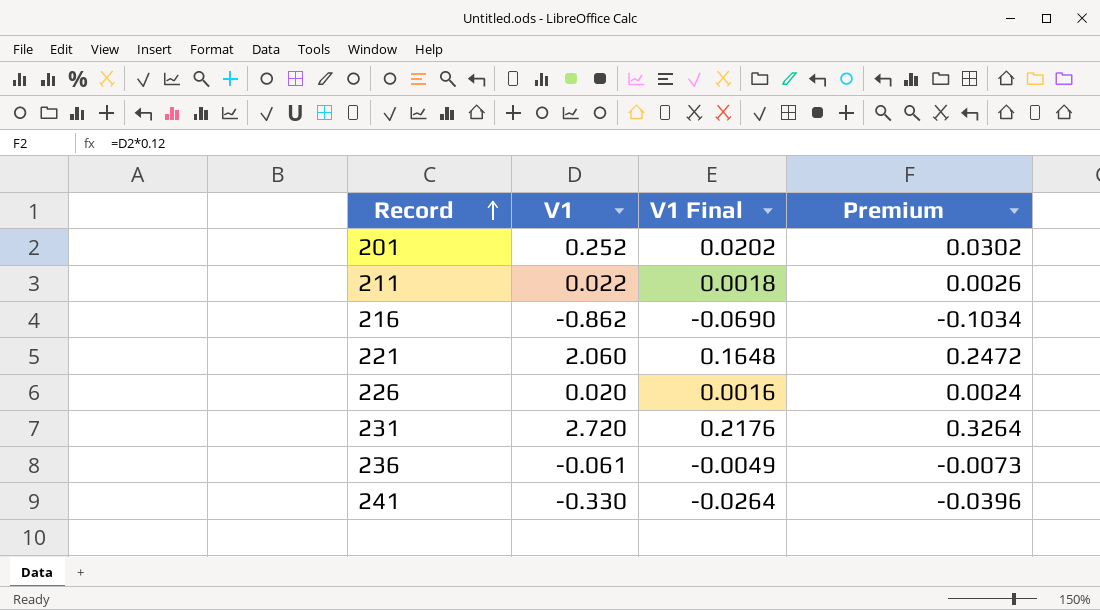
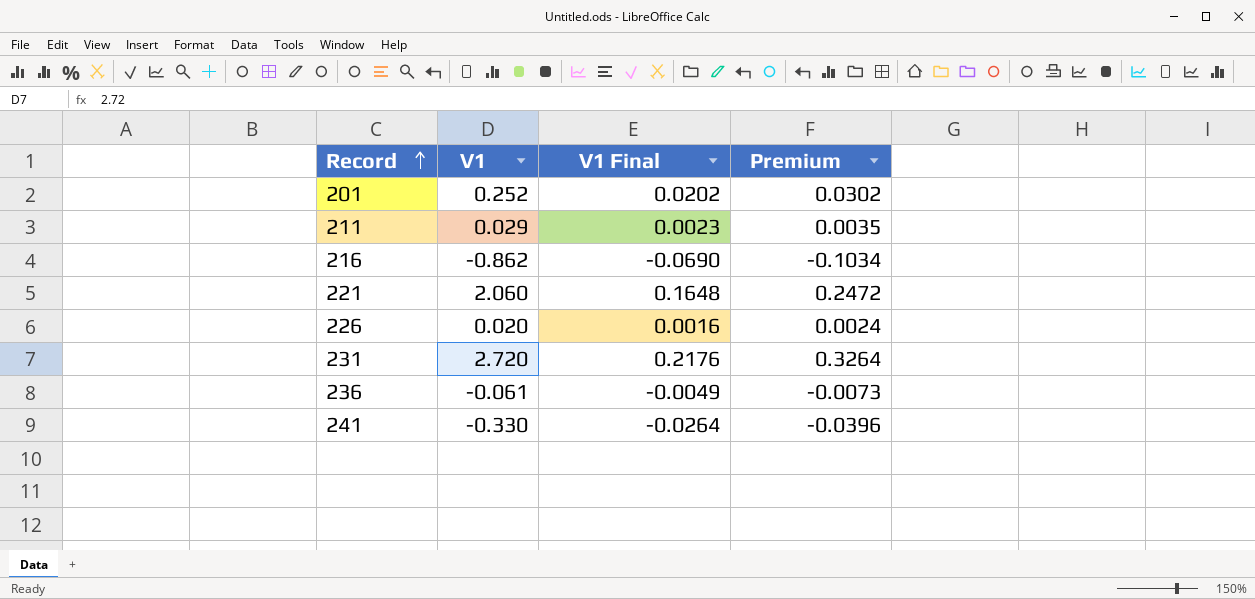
211 | V1: 0.022 -> 0.029
211 | V1 Final: 0.0018 -> 0.0023
211 | Premium: 0.0026 -> 0.0035

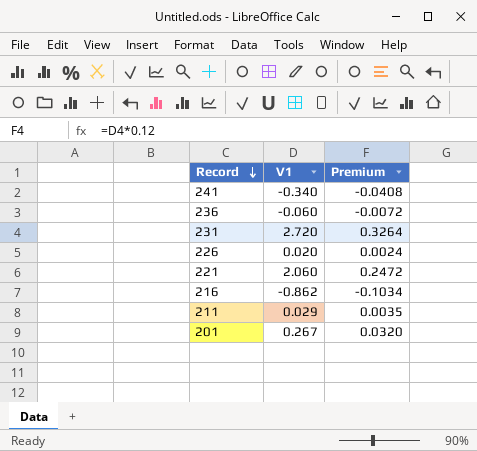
row order: Record ascending -> Record descending
column V1 Final | formula: [V1] * 0.08 -> none
241 | V1: -0.330 -> -0.340
241 | Premium: -0.0396 -> -0.0408
236 | V1: -0.061 -> -0.060
236 | Premium: -0.0073 -> -0.0072
201 | V1: 0.252 -> 0.267
201 | Premium: 0.0302 -> 0.0320

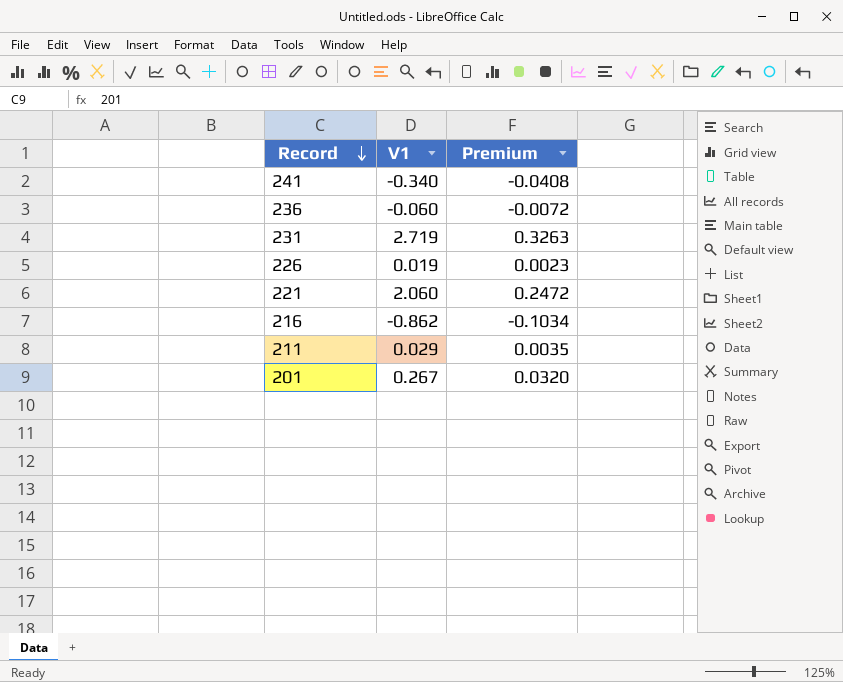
231 | V1: 2.720 -> 2.719
231 | Premium: 0.3264 -> 0.3263
226 | V1: 0.020 -> 0.019
226 | Premium: 0.0024 -> 0.0023

